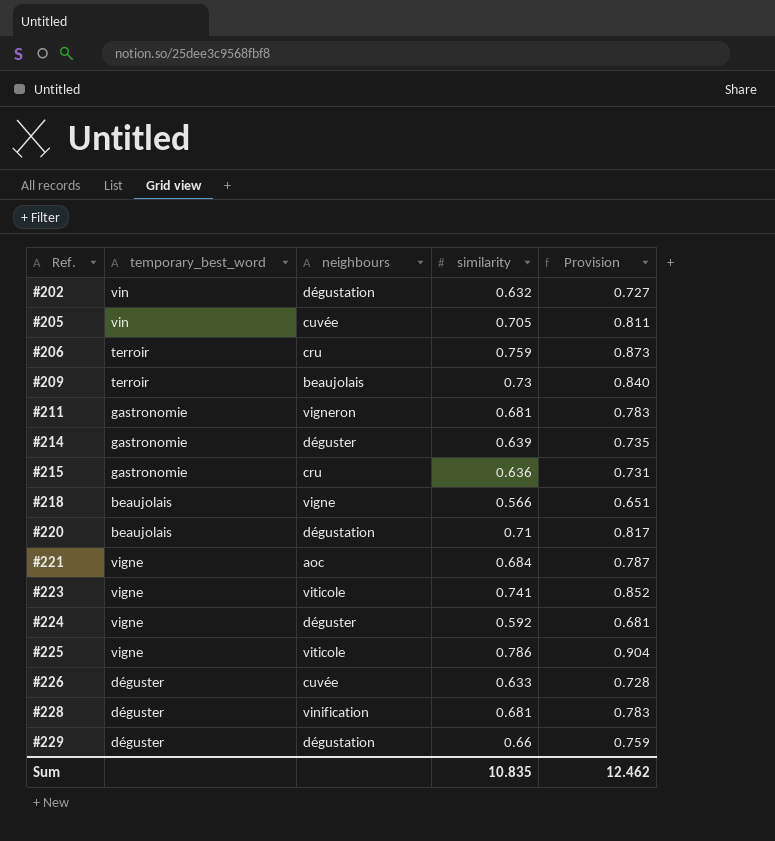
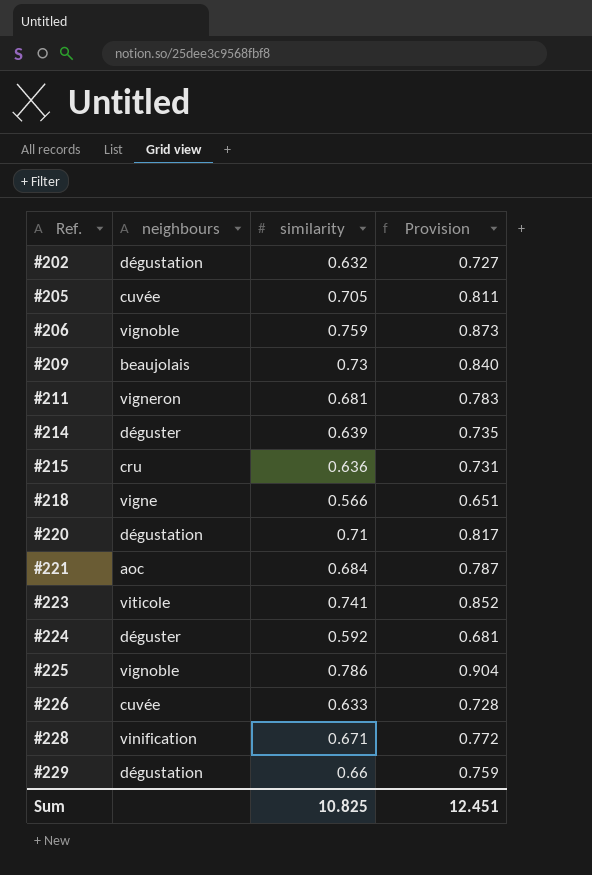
column temporary_best_word | position: 2 -> none
#206 | neighbours: cru -> vignoble
#225 | neighbours: viticole -> vignoble
#228 | similarity: 0.681 -> 0.671
#228 | Provision: 0.783 -> 0.772
Sum | similarity: 10.835 -> 10.825
Sum | Provision: 12.462 -> 12.451

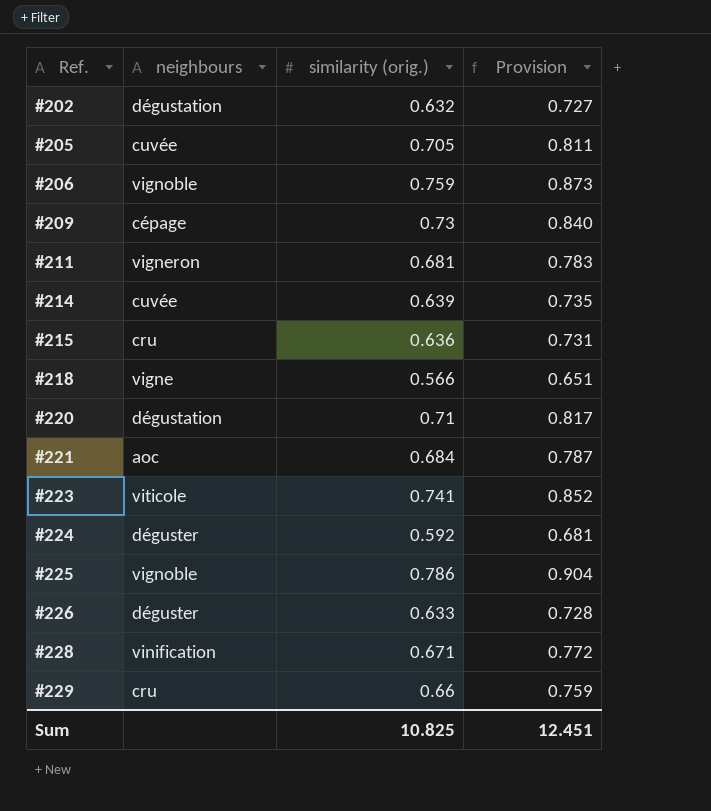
column name: similarity -> similarity (orig.)
#209 | neighbours: beaujolais -> cépage
#214 | neighbours: déguster -> cuvée
#226 | neighbours: cuvée -> déguster
#229 | neighbours: dégustation -> cru

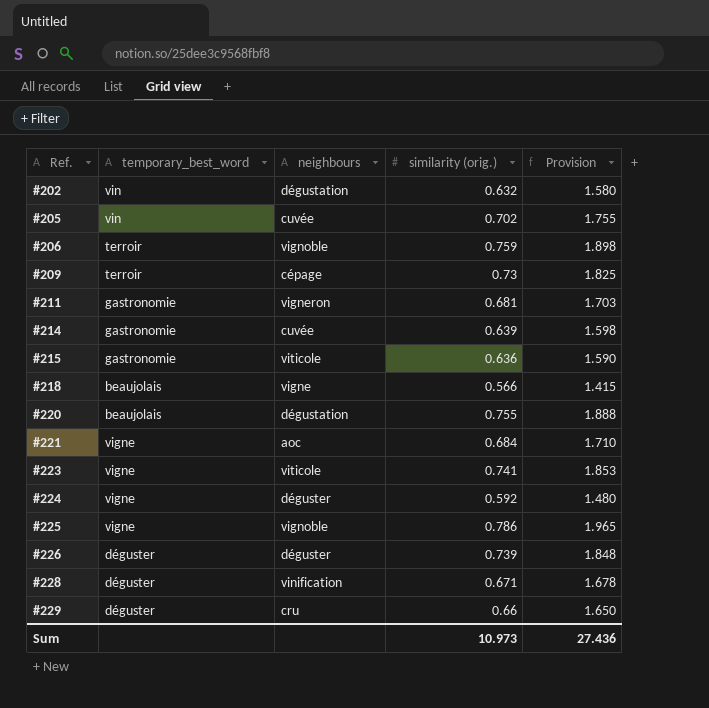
column temporary_best_word | position: none -> 2
column Provision | formula: [similarity (orig.)] * 1.15 -> [similarity (orig.)] * 2.5
#205 | similarity (orig.): 0.705 -> 0.702
#215 | neighbours: cru -> viticole
#220 | similarity (orig.): 0.71 -> 0.755
#226 | similarity (orig.): 0.633 -> 0.739
Sum | similarity (orig.): 10.825 -> 10.973
Sum | Provision: 12.451 -> 27.436

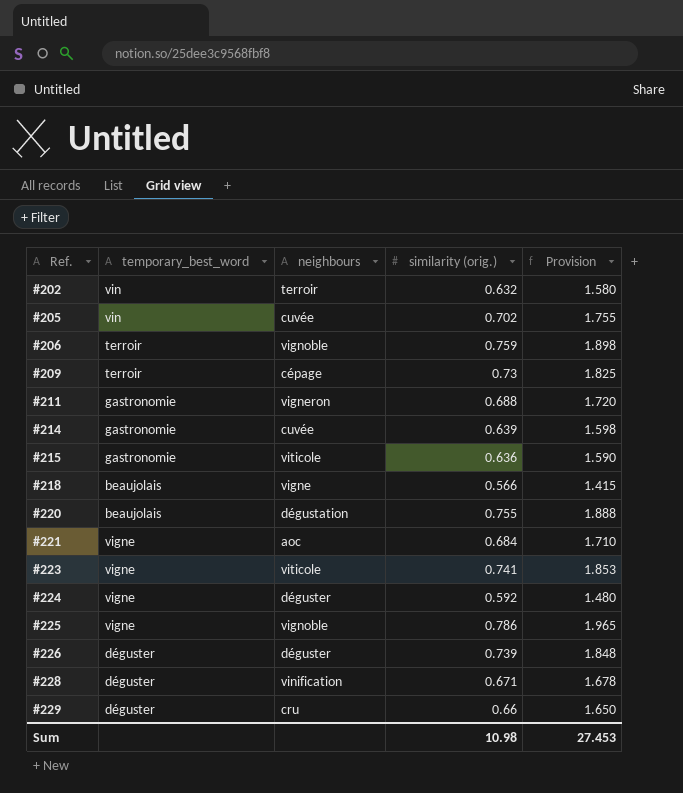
#202 | neighbours: dégustation -> terroir
#211 | similarity (orig.): 0.681 -> 0.688
#211 | Provision: 1.703 -> 1.720
Sum | similarity (orig.): 10.973 -> 10.98
Sum | Provision: 27.436 -> 27.453

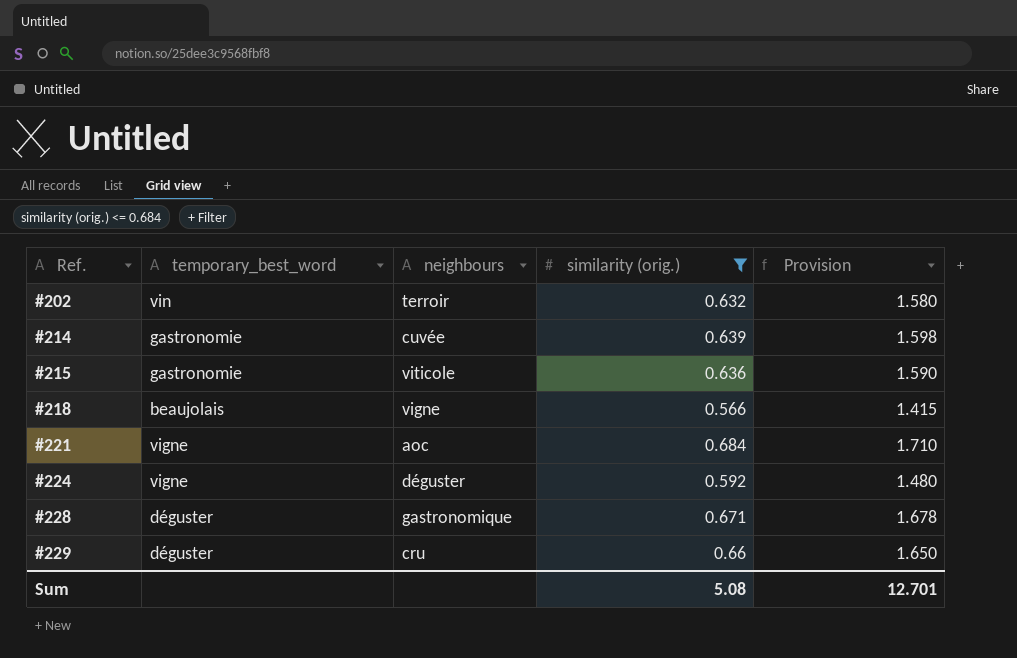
filter: none -> similarity (orig.) <= 0.684
#228 | neighbours: vinification -> gastronomique
Sum | similarity (orig.): 10.98 -> 5.08
Sum | Provision: 27.453 -> 12.701

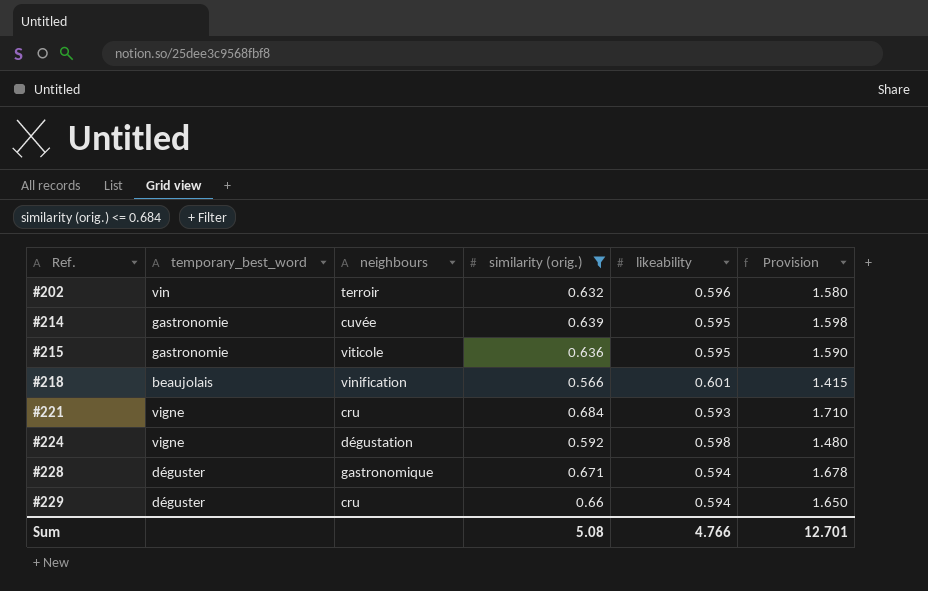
column likeability | position: none -> 5
#218 | neighbours: vigne -> vinification
#221 | neighbours: aoc -> cru
#224 | neighbours: déguster -> dégustation

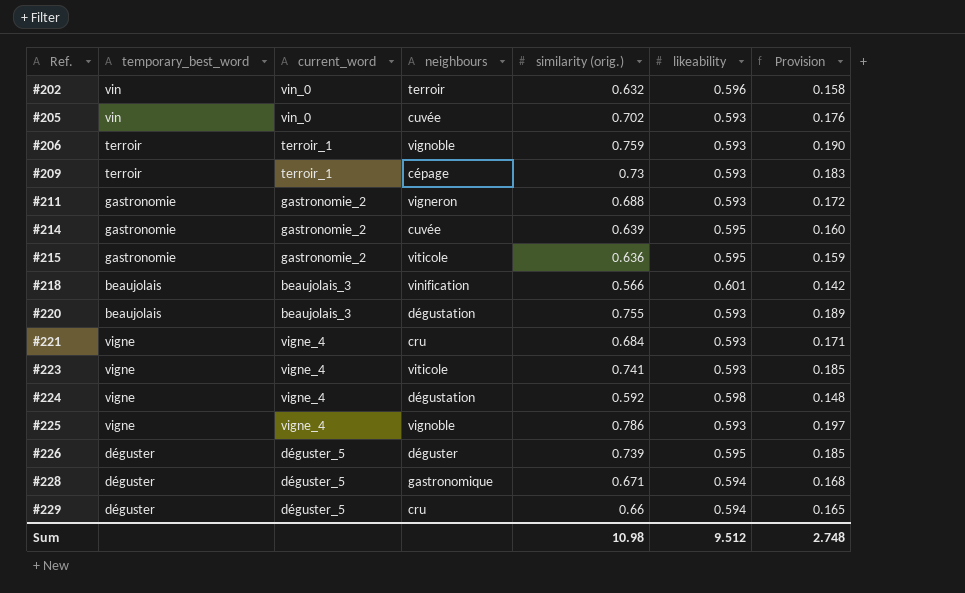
filter: similarity (orig.) <= 0.684 -> none
column current_word | position: none -> 3
column Provision | formula: [similarity (orig.)] * 2.5 -> [similarity (orig.)] * 0.25
Sum | similarity (orig.): 5.08 -> 10.98
Sum | likeability: 4.766 -> 9.512
Sum | Provision: 12.701 -> 2.748

